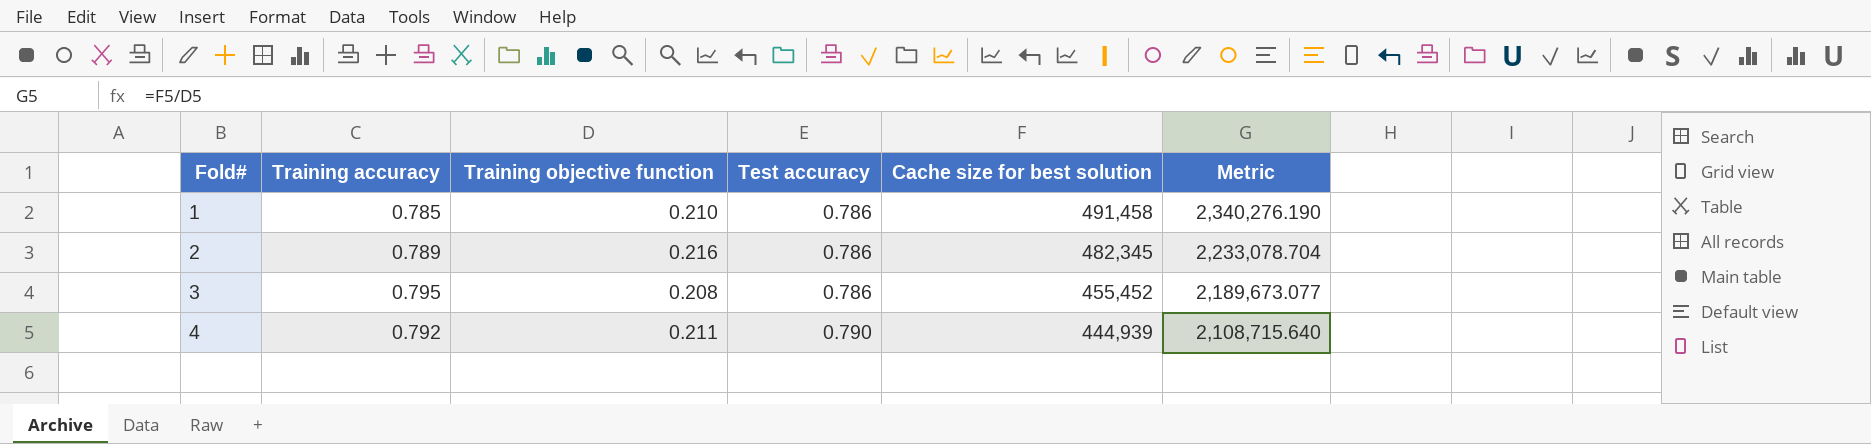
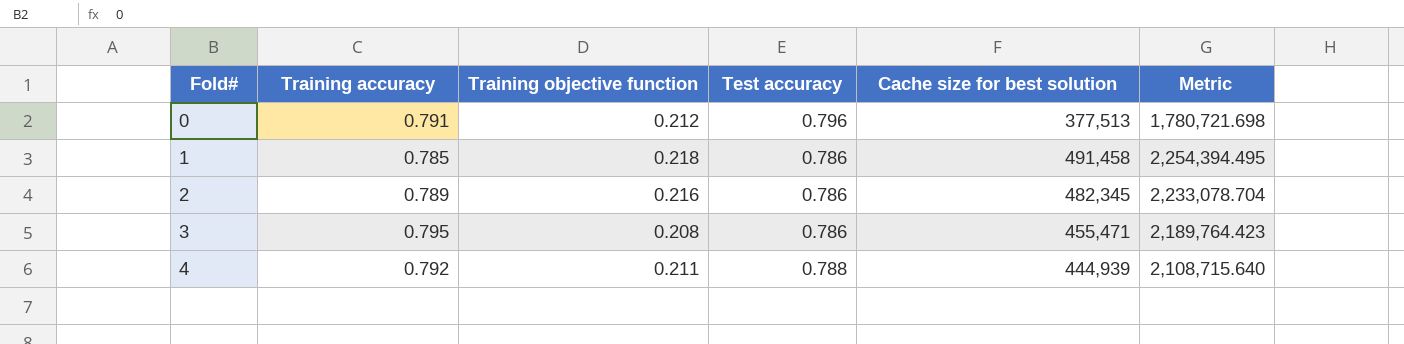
row 0: none -> 0.791 | 0.212 | 0.796 | 377,513 | 1,780,721.698
1 | Training objective function: 0.210 -> 0.218
1 | Metric: 2,340,276.190 -> 2,254,394.495
3 | Cache size for best solution: 455,452 -> 455,471
3 | Metric: 2,189,673.077 -> 2,189,764.423
4 | Test accuracy: 0.790 -> 0.788

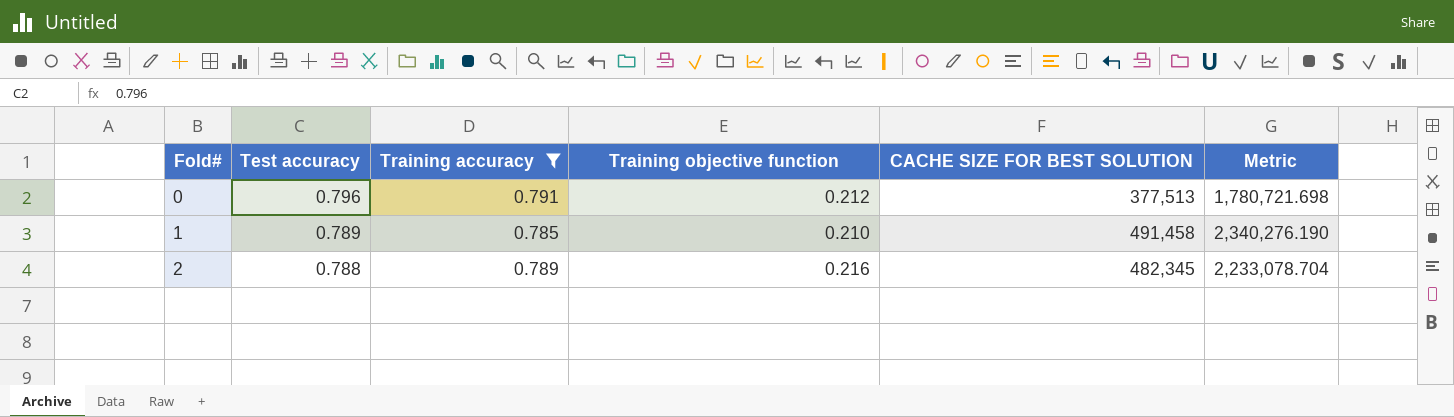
filter: none -> Training accuracy <= 0.791
column Test accuracy | position: 4 -> 2
column name: Cache size for best solution -> CACHE SIZE FOR BEST SOLUTION
1 | Test accuracy: 0.786 -> 0.789
1 | Training objective function: 0.218 -> 0.210
1 | Metric: 2,254,394.495 -> 2,340,276.190
2 | Test accuracy: 0.786 -> 0.788

